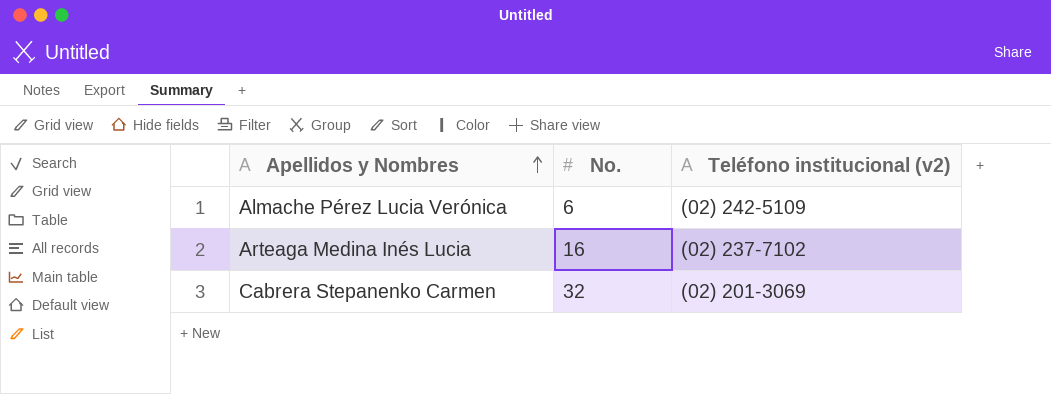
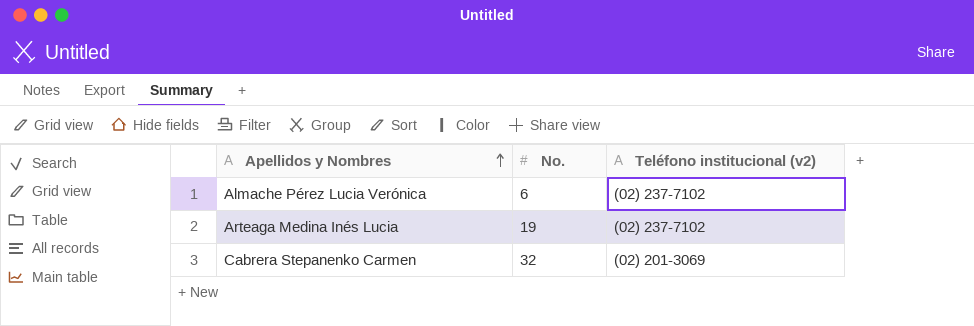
Almache Pérez Lucia Verónica | Teléfono institucional (v2): (02) 242-5109 -> (02) 237-7102
Arteaga Medina Inés Lucia | No.: 16 -> 19

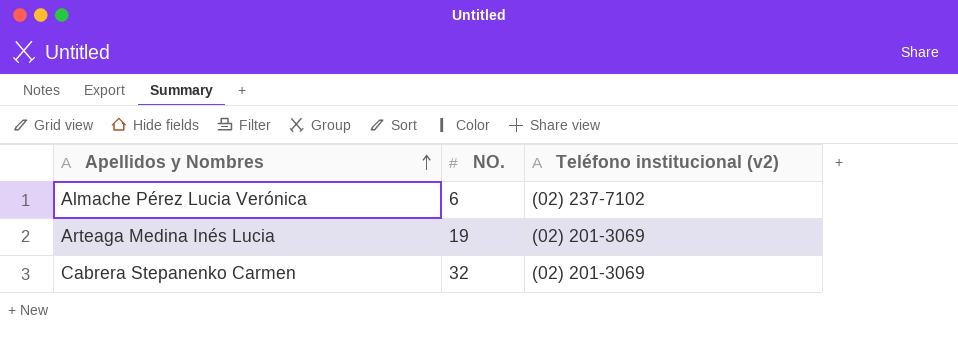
column name: No. -> NO.
Arteaga Medina Inés Lucia | Teléfono institucional (v2): (02) 237-7102 -> (02) 201-3069

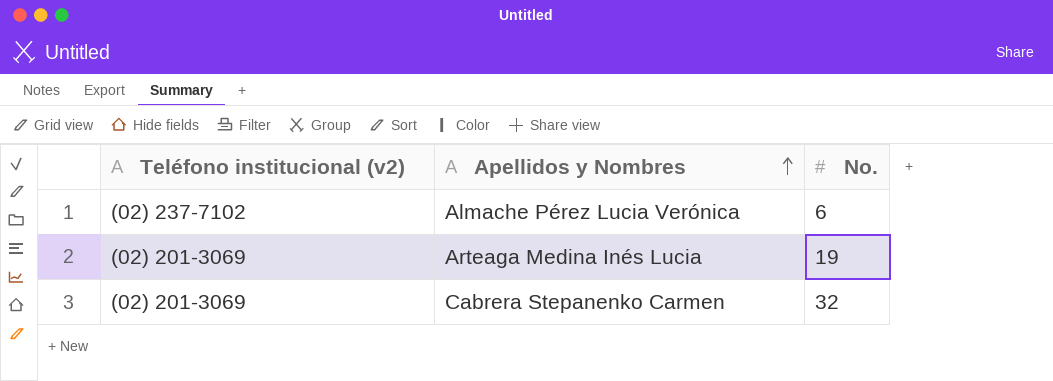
column Teléfono institucional (v2) | position: 3 -> 1
column name: NO. -> No.

